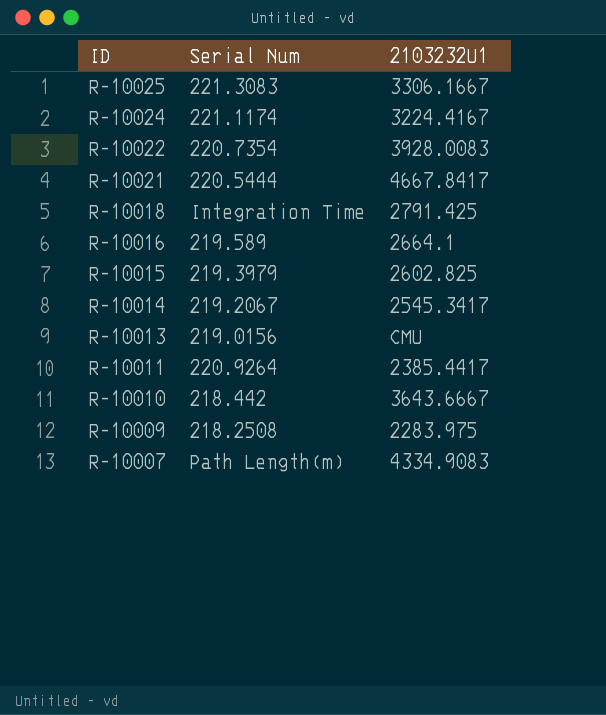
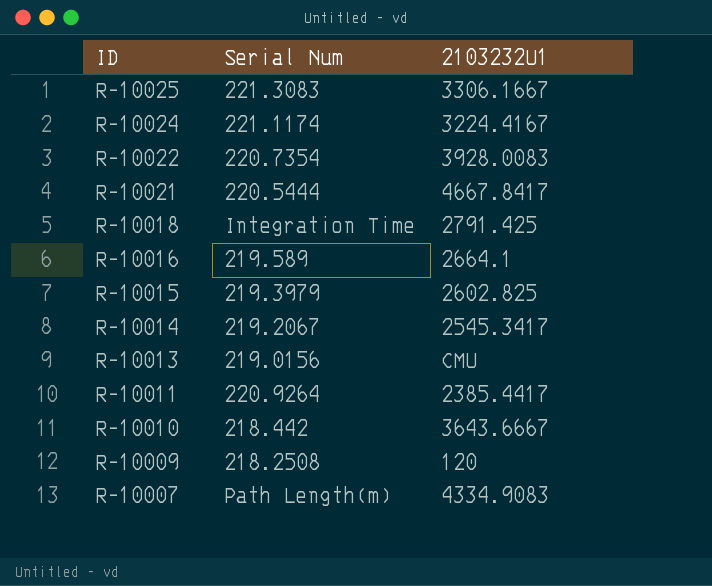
R-10009 | 2103232U1: 2283.975 -> 120

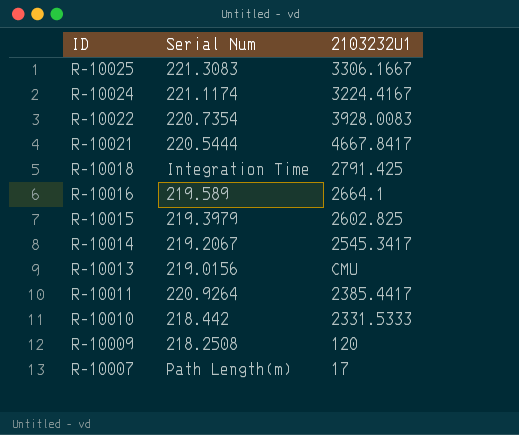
R-10010 | 2103232U1: 3643.6667 -> 2331.5333
R-10007 | 2103232U1: 4334.9083 -> 17

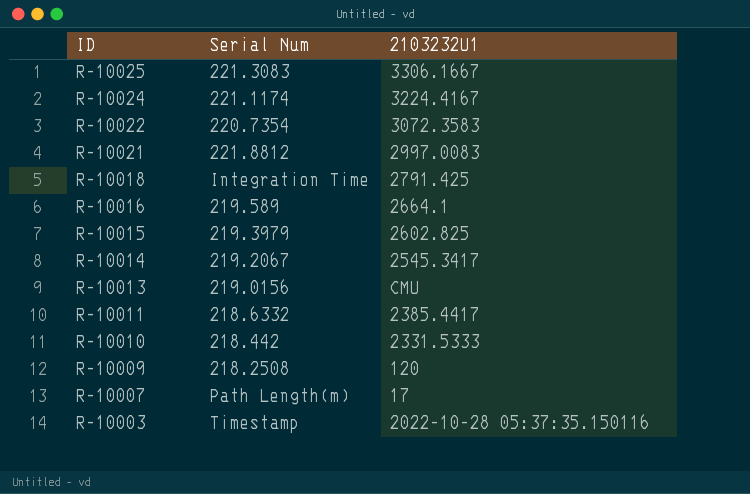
R-10022 | 2103232U1: 3928.0083 -> 3072.3583
R-10021 | Serial Num: 220.5444 -> 221.8812
R-10021 | 2103232U1: 4667.8417 -> 2997.0083
R-10011 | Serial Num: 220.9264 -> 218.6332
row R-10003: none -> Timestamp | 2022-10-28 05:37:35.150116

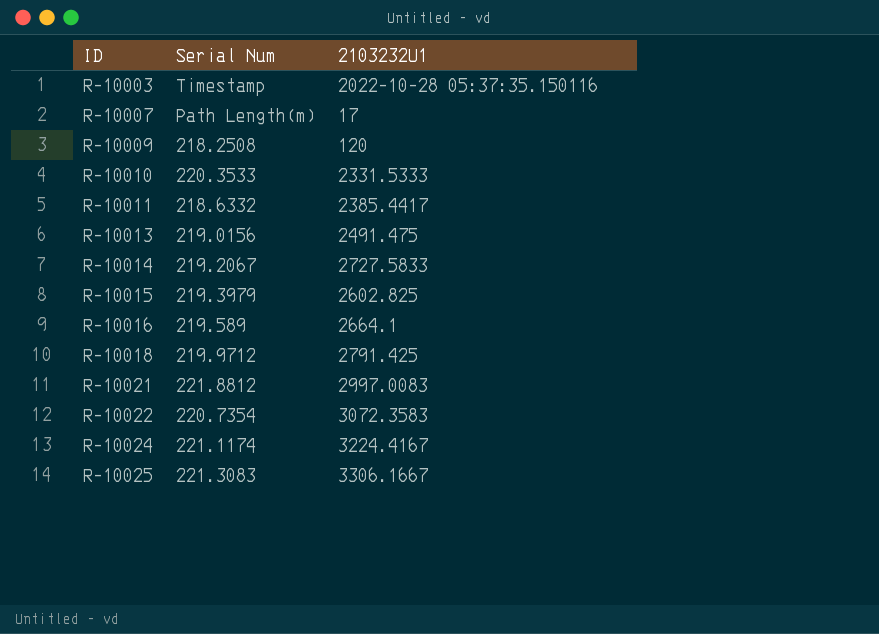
row order: ID descending -> ID ascending
R-10010 | Serial Num: 218.442 -> 220.3533
R-10013 | 2103232U1: CMU -> 2491.475
R-10014 | 2103232U1: 2545.3417 -> 2727.5833
R-10018 | Serial Num: Integration Time -> 219.9712

